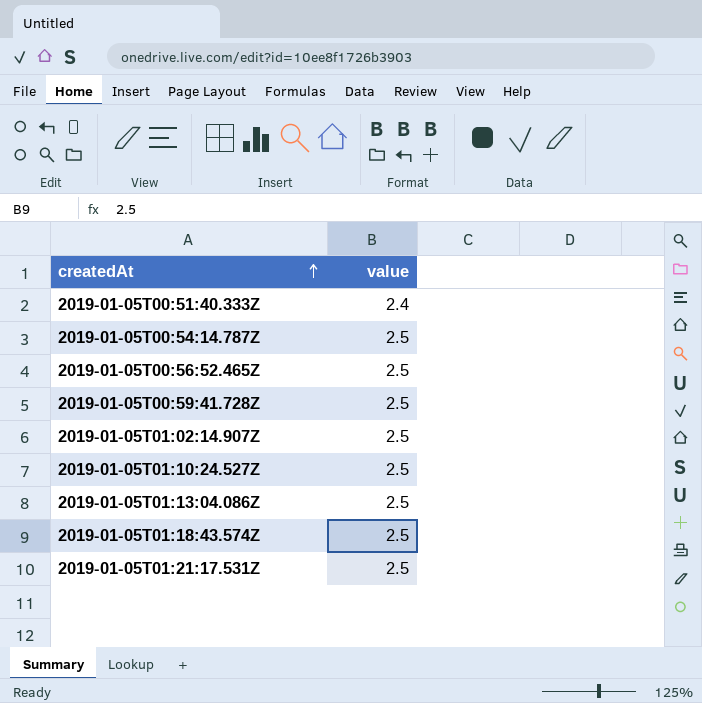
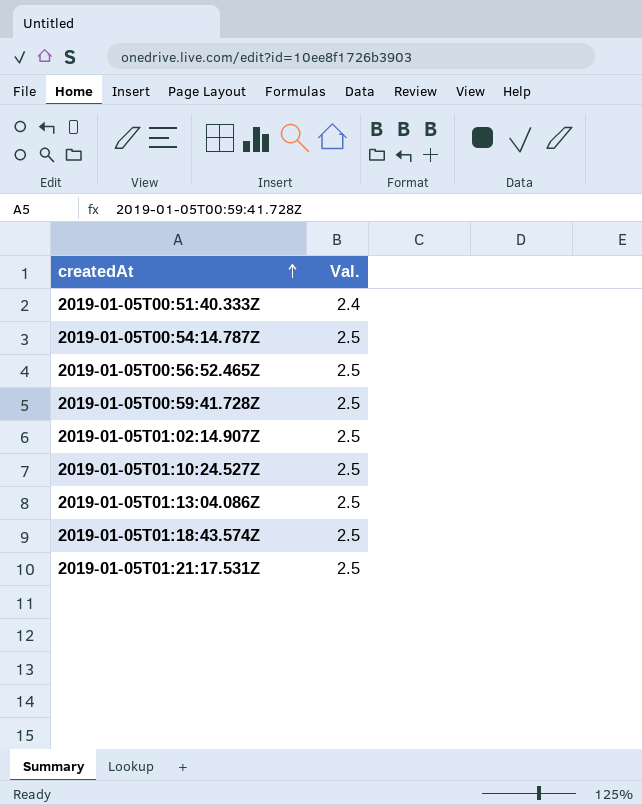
column name: value -> Val.

